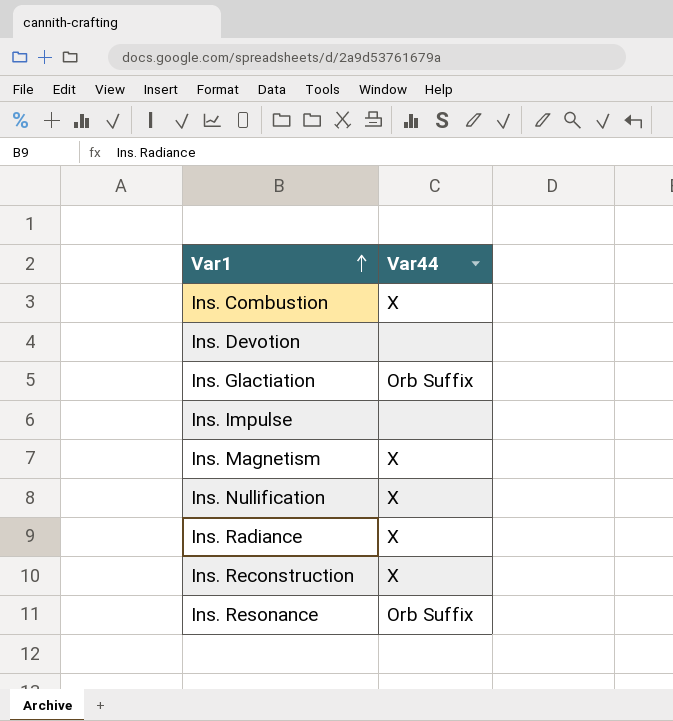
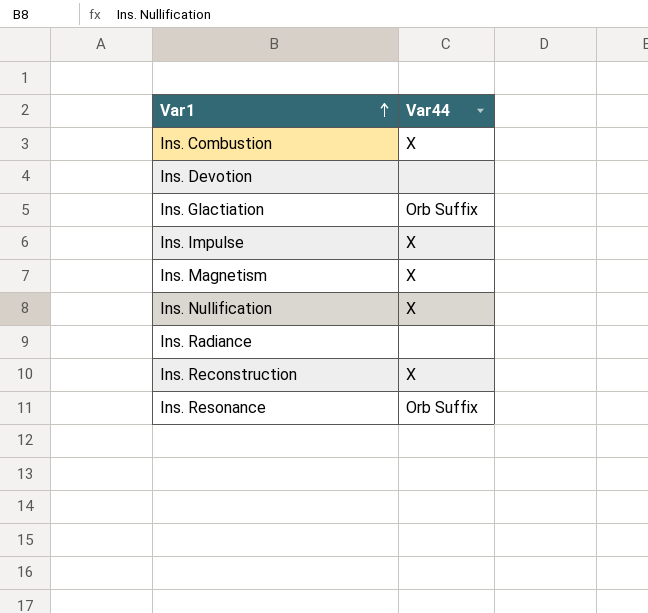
Ins. Impulse | Var44: none -> X
Ins. Radiance | Var44: X -> none

